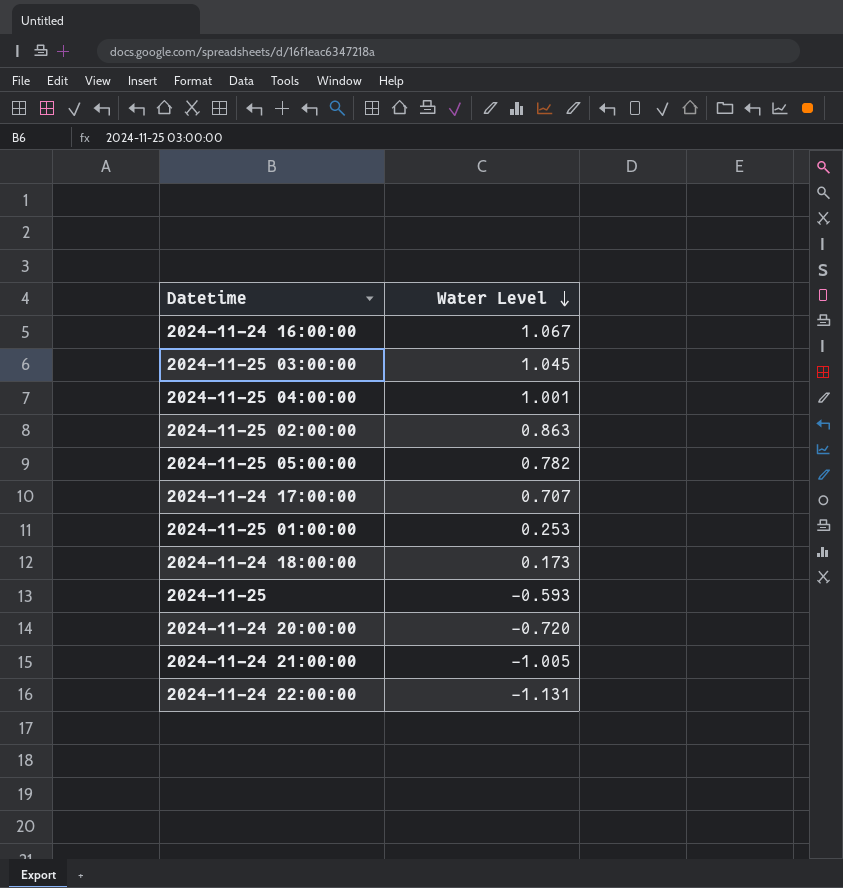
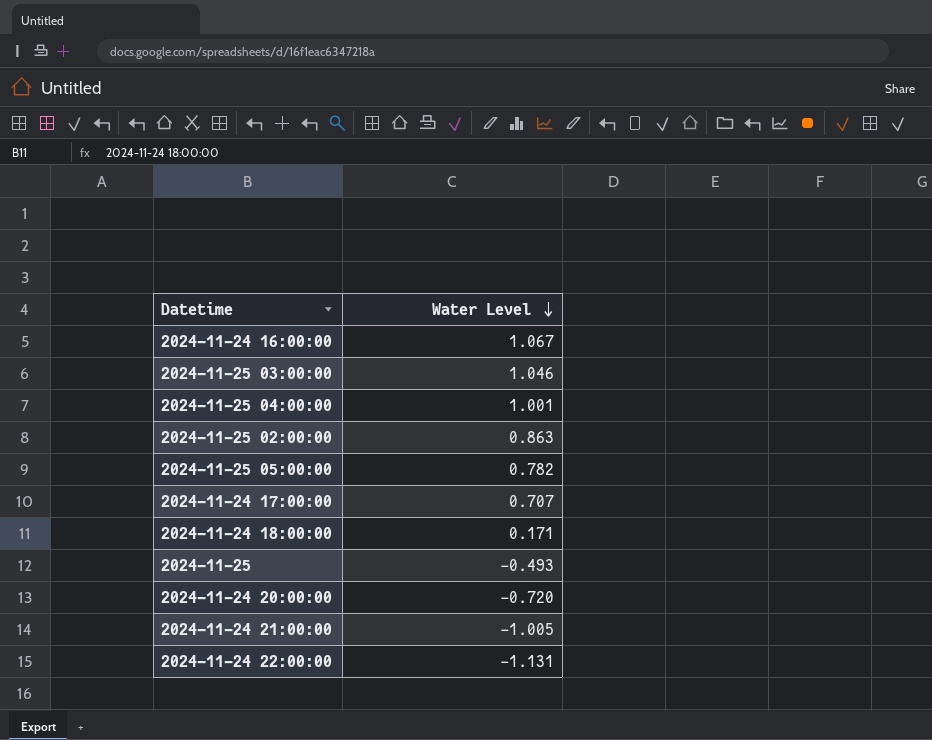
row 2024-11-25 01:00:00: 0.253 -> none
2024-11-25 03:00:00 | Water Level: 1.045 -> 1.046
2024-11-24 18:00:00 | Water Level: 0.173 -> 0.171
2024-11-25 | Water Level: -0.593 -> -0.493

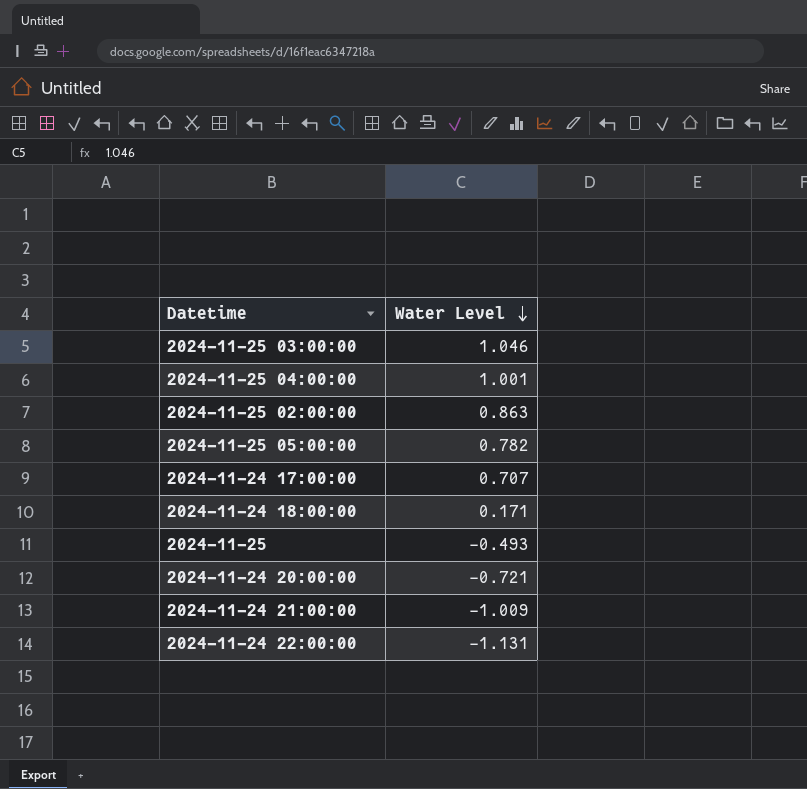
row 2024-11-24 16:00:00: 1.067 -> none
2024-11-24 20:00:00 | Water Level: -0.720 -> -0.721
2024-11-24 21:00:00 | Water Level: -1.005 -> -1.009

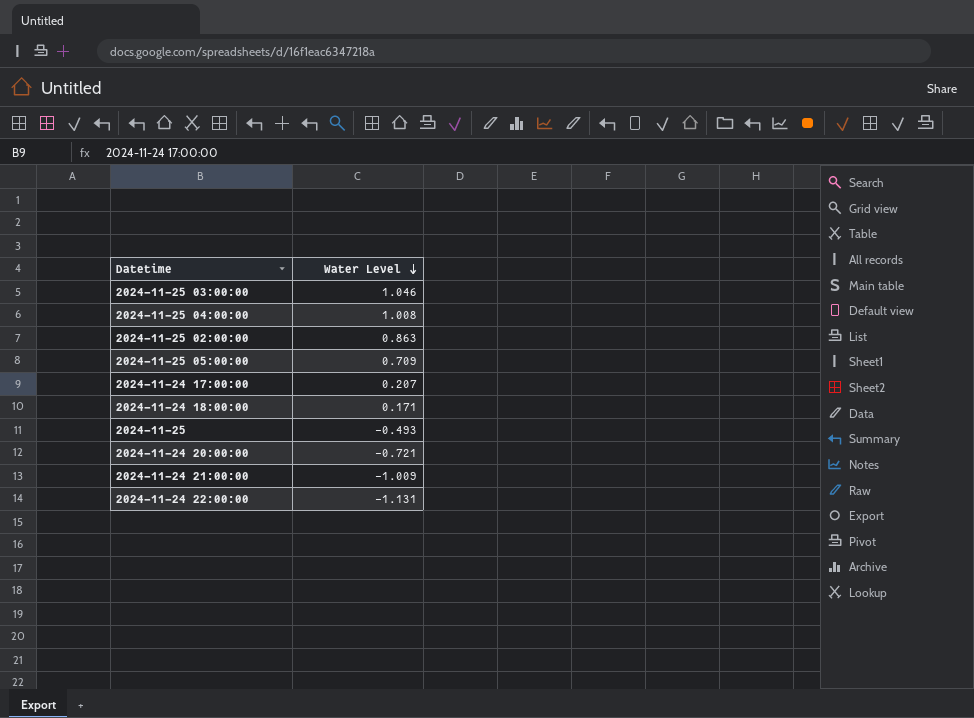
2024-11-25 04:00:00 | Water Level: 1.001 -> 1.008
2024-11-25 05:00:00 | Water Level: 0.782 -> 0.709
2024-11-24 17:00:00 | Water Level: 0.707 -> 0.207

